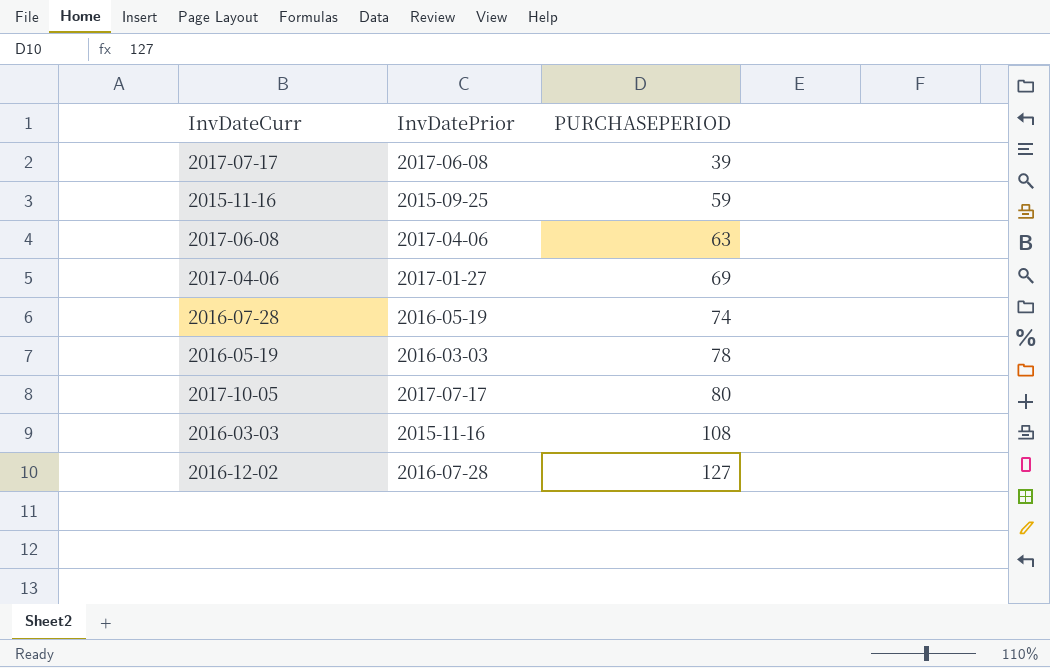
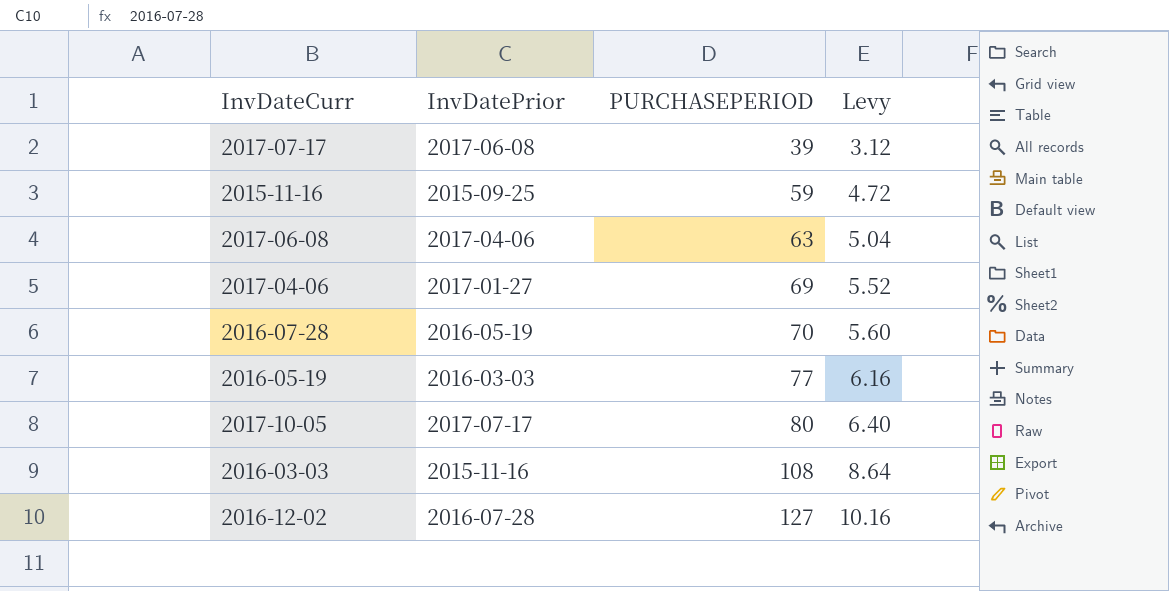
column Levy | formula: none -> [PURCHASEPERIOD] * 0.08
2016-07-28 | PURCHASEPERIOD: 74 -> 70
2016-05-19 | PURCHASEPERIOD: 78 -> 77

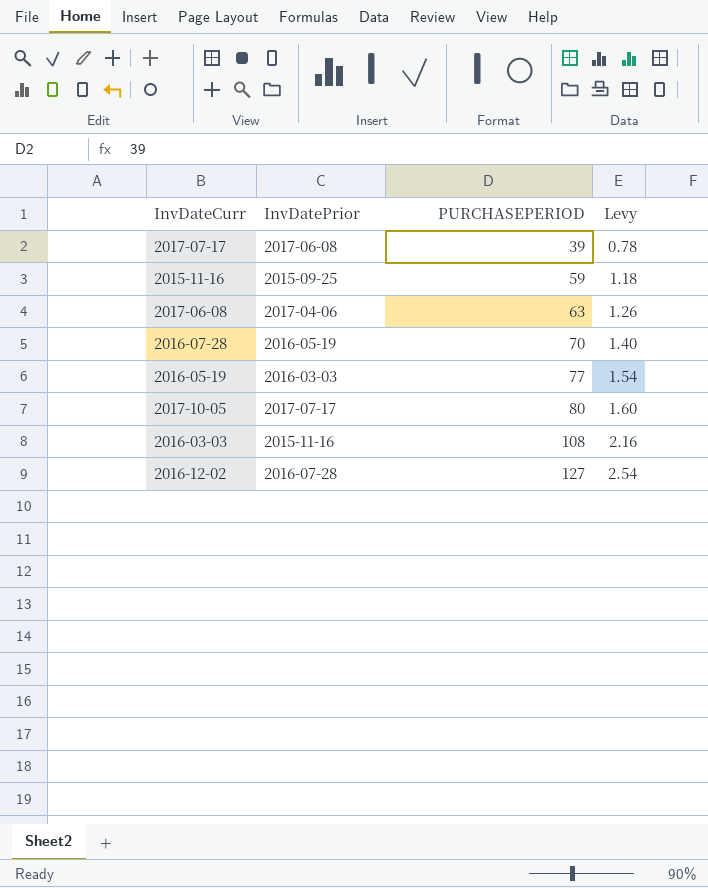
column Levy | formula: [PURCHASEPERIOD] * 0.08 -> [PURCHASEPERIOD] * 0.02
row 2017-04-06: 2017-01-27 | 69 | 5.52 -> none

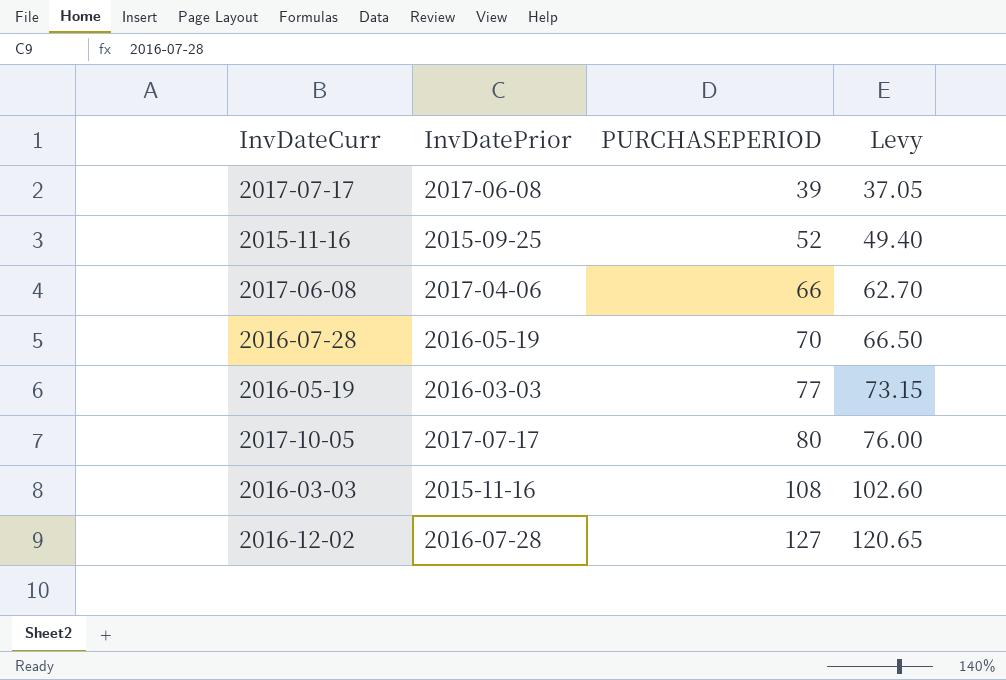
column Levy | formula: [PURCHASEPERIOD] * 0.02 -> [PURCHASEPERIOD] * 0.95
2015-11-16 | PURCHASEPERIOD: 59 -> 52
2017-06-08 | PURCHASEPERIOD: 63 -> 66

